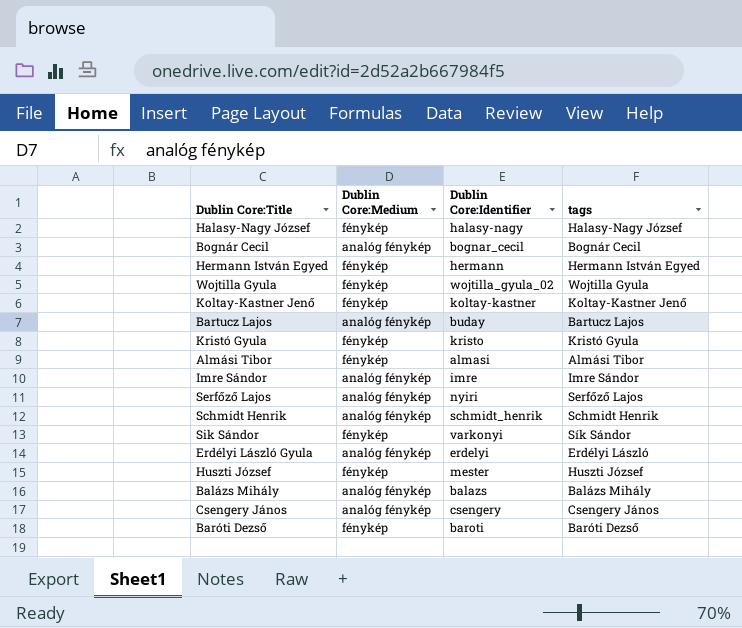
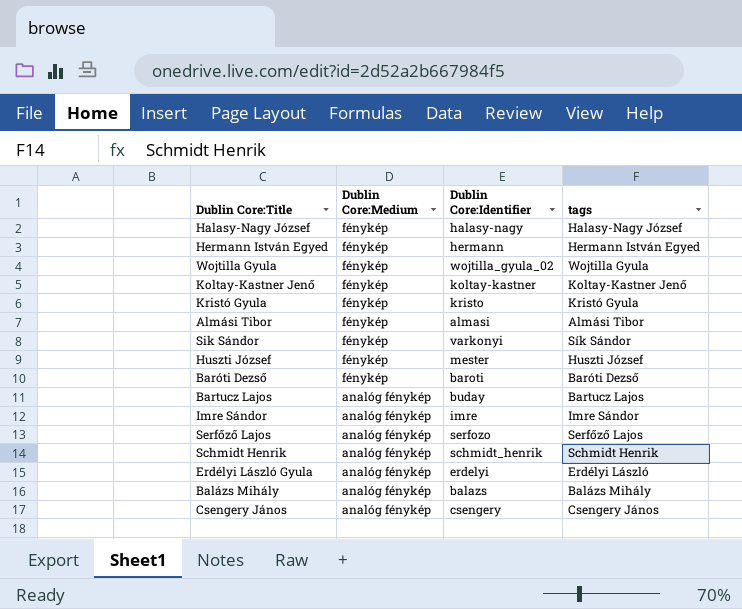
row order: none -> Dublin Core:Medium descending
row Bognár Cecil: analóg fénykép | bognar_cecil | Bognár Cecil -> none
Serfőző Lajos | Dublin Core:Identifier: nyiri -> serfozo

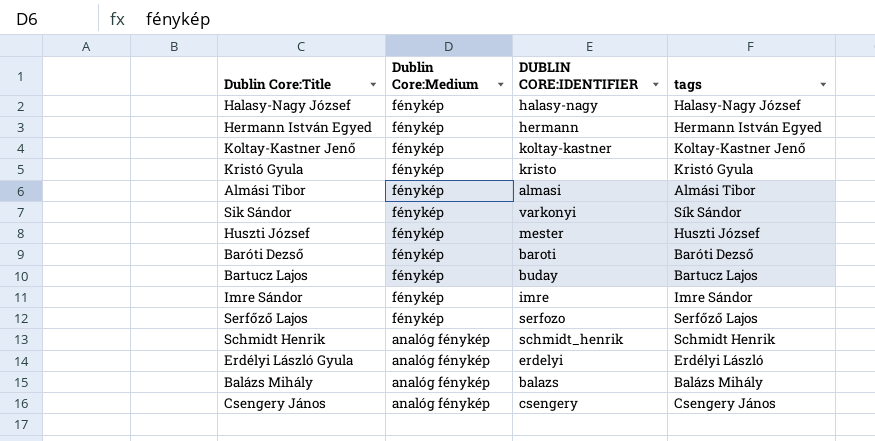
column name: Dublin Core:Identifier -> DUBLIN CORE:IDENTIFIER
row Wojtilla Gyula: fénykép | wojtilla_gyula_02 | Wojtilla Gyula -> none
Bartucz Lajos | Dublin Core:Medium: analóg fénykép -> fénykép
Imre Sándor | Dublin Core:Medium: analóg fénykép -> fénykép
Serfőző Lajos | Dublin Core:Medium: analóg fénykép -> fénykép

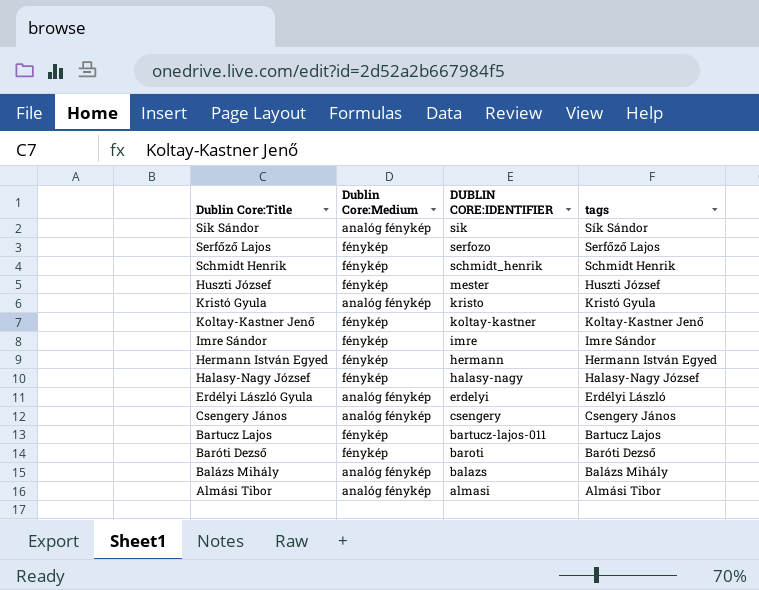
row order: Dublin Core:Medium descending -> DUBLIN CORE:IDENTIFIER descending
Sik Sándor | Dublin Core:Medium: fénykép -> analóg fénykép
Sik Sándor | DUBLIN CORE:IDENTIFIER: varkonyi -> sik
Schmidt Henrik | Dublin Core:Medium: analóg fénykép -> fénykép
Kristó Gyula | Dublin Core:Medium: fénykép -> analóg fénykép
Bartucz Lajos | DUBLIN CORE:IDENTIFIER: buday -> bartucz-lajos-011
Almási Tibor | Dublin Core:Medium: fénykép -> analóg fénykép

